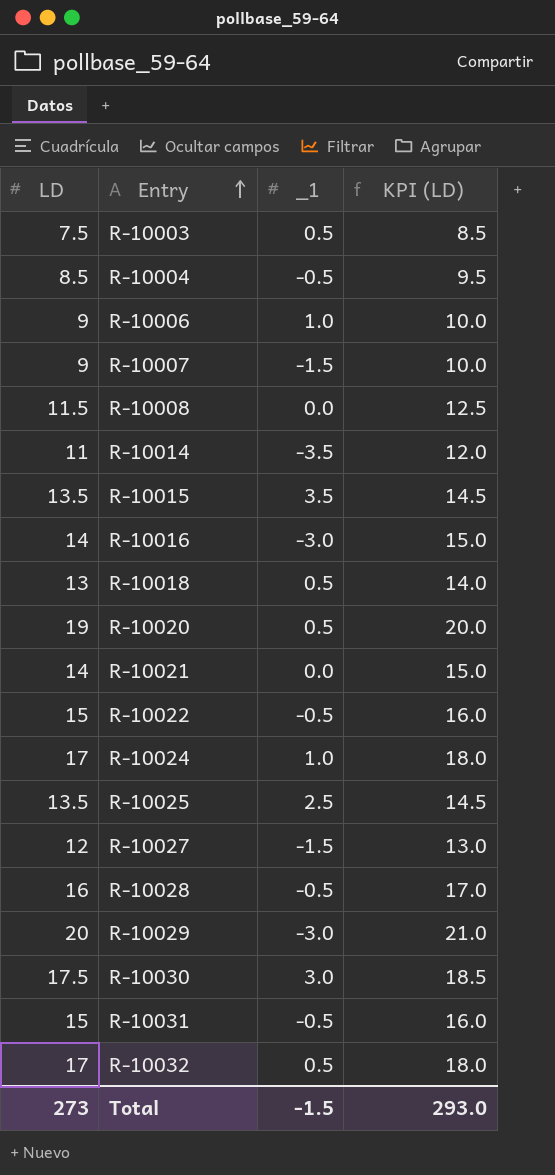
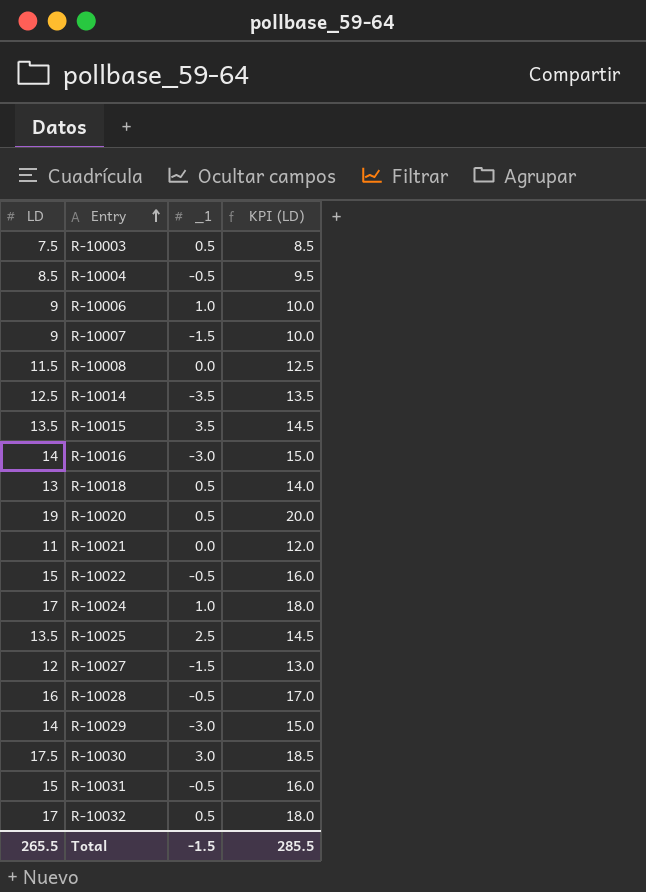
R-10014 | LD: 11 -> 12.5
R-10014 | KPI (LD): 12.0 -> 13.5
R-10021 | LD: 14 -> 11
R-10021 | KPI (LD): 15.0 -> 12.0
R-10029 | LD: 20 -> 14
R-10029 | KPI (LD): 21.0 -> 15.0
Total | LD: 273 -> 265.5
Total | KPI (LD): 293.0 -> 285.5

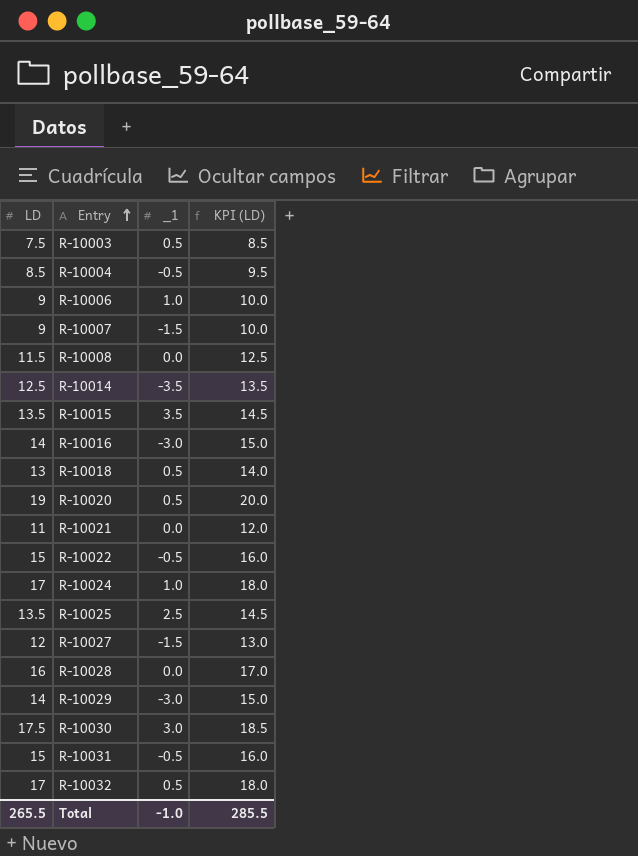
R-10028 | _1: -0.5 -> 0.0
Total | _1: -1.5 -> -1.0

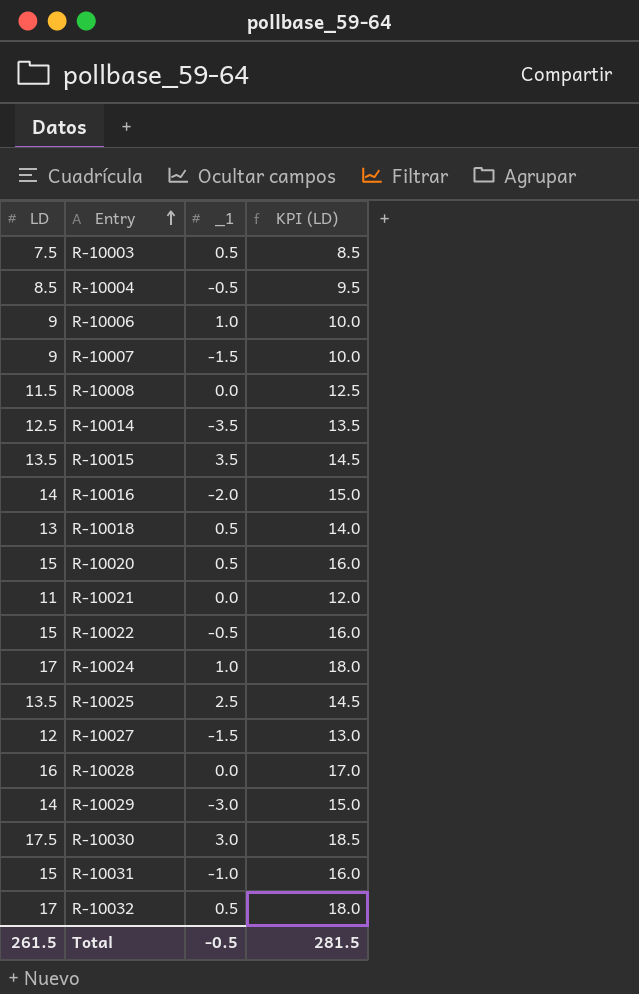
R-10016 | _1: -3.0 -> -2.0
R-10020 | LD: 19 -> 15
R-10020 | KPI (LD): 20.0 -> 16.0
R-10031 | _1: -0.5 -> -1.0
Total | LD: 265.5 -> 261.5
Total | _1: -1.0 -> -0.5
Total | KPI (LD): 285.5 -> 281.5

